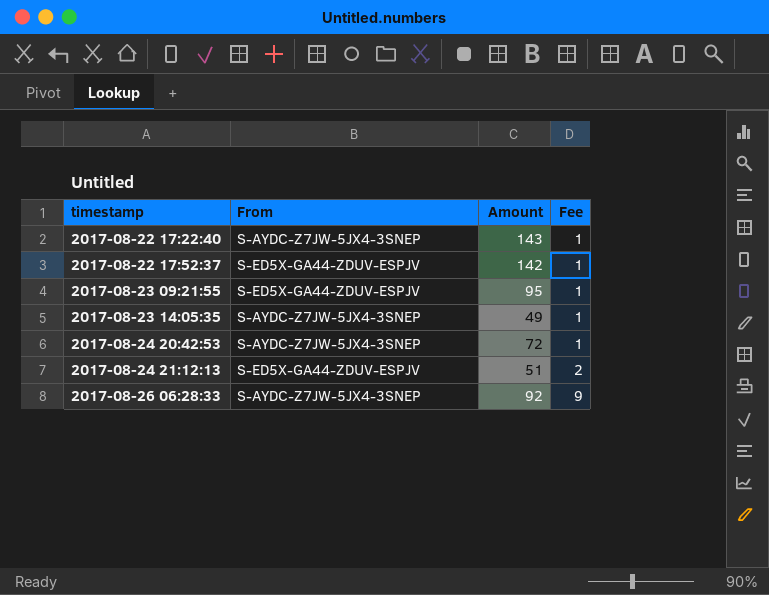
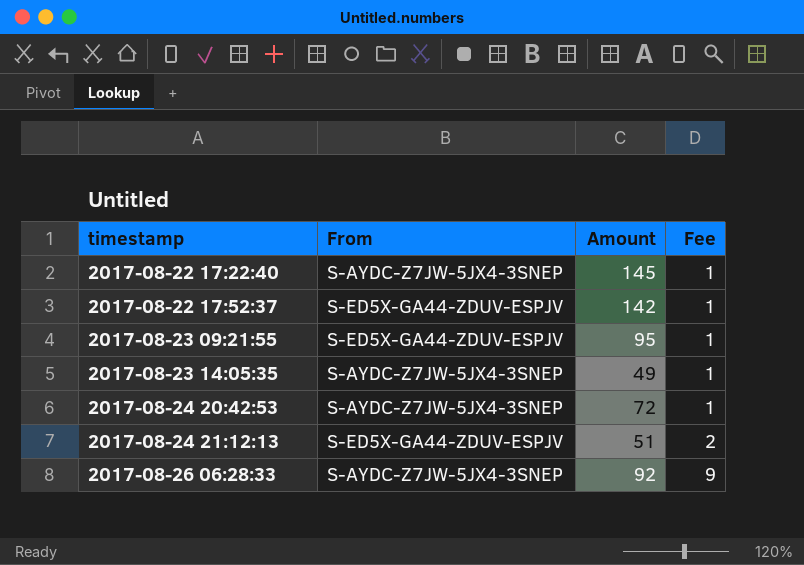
2017-08-22 17:22:40 | Amount: 143 -> 145

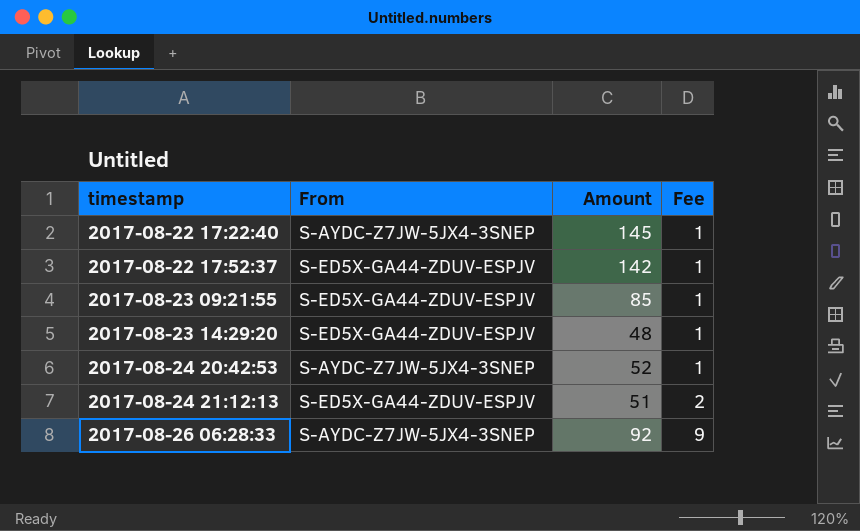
row 2017-08-23 14:05:35: S-AYDC-Z7JW-5JX4-3SNEP | 49 | 1 -> none
2017-08-23 09:21:55 | Amount: 95 -> 85
row 2017-08-23 14:29:20: none -> S-ED5X-GA44-ZDUV-ESPJV | 48 | 1
2017-08-24 20:42:53 | Amount: 72 -> 52

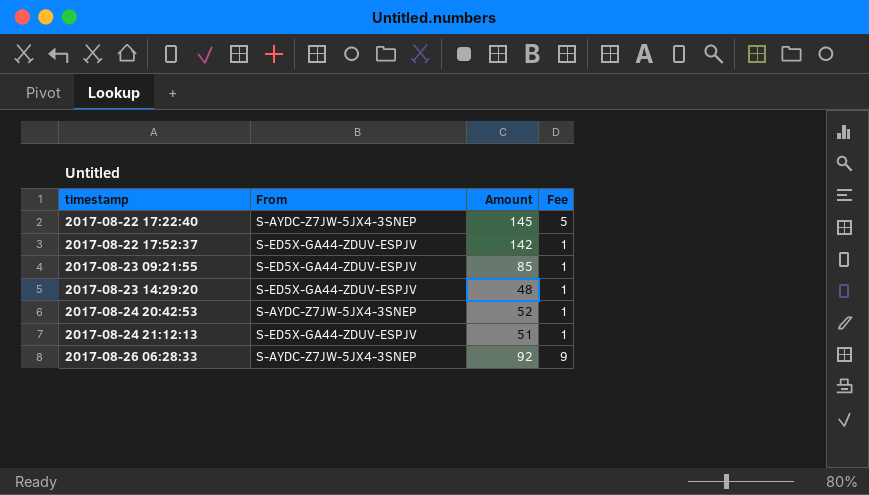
2017-08-22 17:22:40 | Fee: 1 -> 5
2017-08-24 21:12:13 | Fee: 2 -> 1

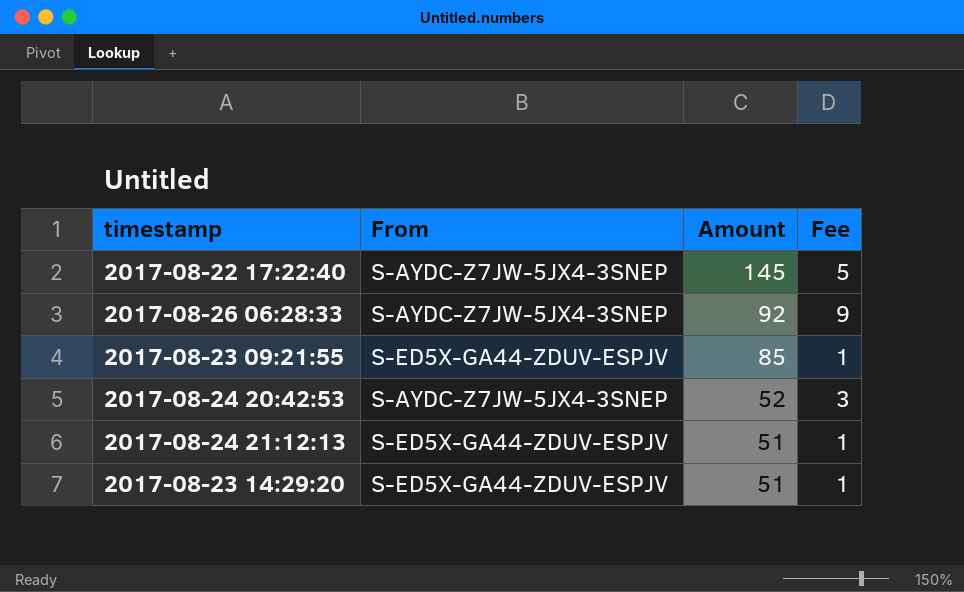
row order: timestamp ascending -> Amount descending
row 2017-08-22 17:52:37: S-ED5X-GA44-ZDUV-ESPJV | 142 | 1 -> none
2017-08-24 20:42:53 | Fee: 1 -> 3
2017-08-23 14:29:20 | Amount: 48 -> 51

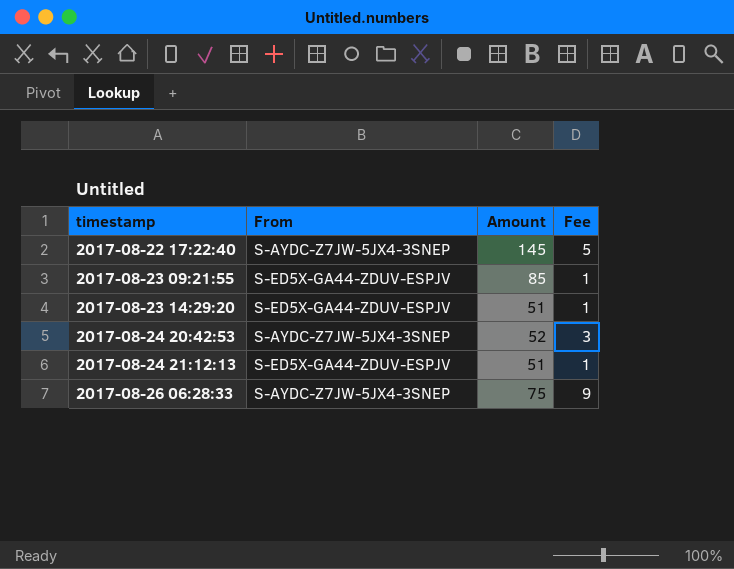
row order: Amount descending -> timestamp ascending
2017-08-26 06:28:33 | Amount: 92 -> 75

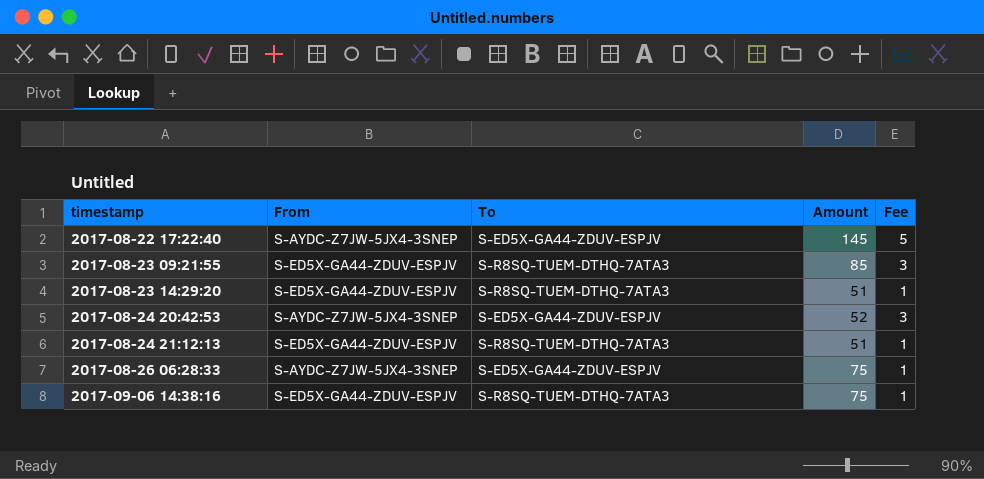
column To | position: none -> 3
2017-08-23 09:21:55 | Fee: 1 -> 3
2017-08-26 06:28:33 | Fee: 9 -> 1
row 2017-09-06 14:38:16: none -> S-ED5X-GA44-ZDUV-ESPJV | S-R8SQ-TUEM-DTHQ-7ATA3 | 75 | 1

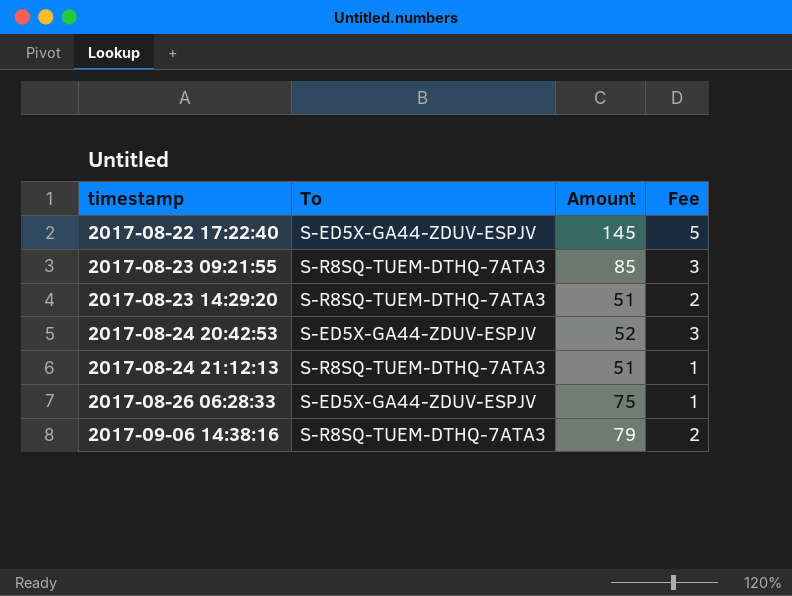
column From | position: 2 -> none
2017-08-23 14:29:20 | Fee: 1 -> 2
2017-09-06 14:38:16 | Amount: 75 -> 79
2017-09-06 14:38:16 | Fee: 1 -> 2

